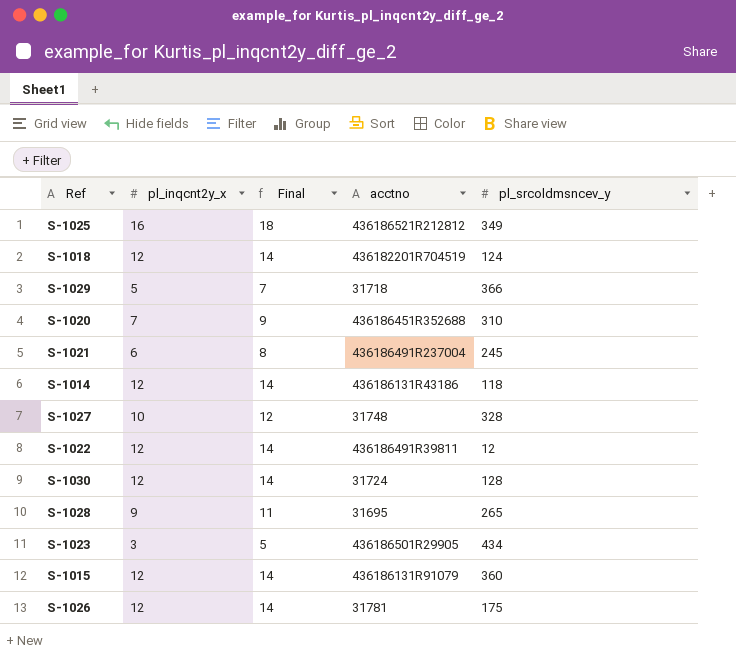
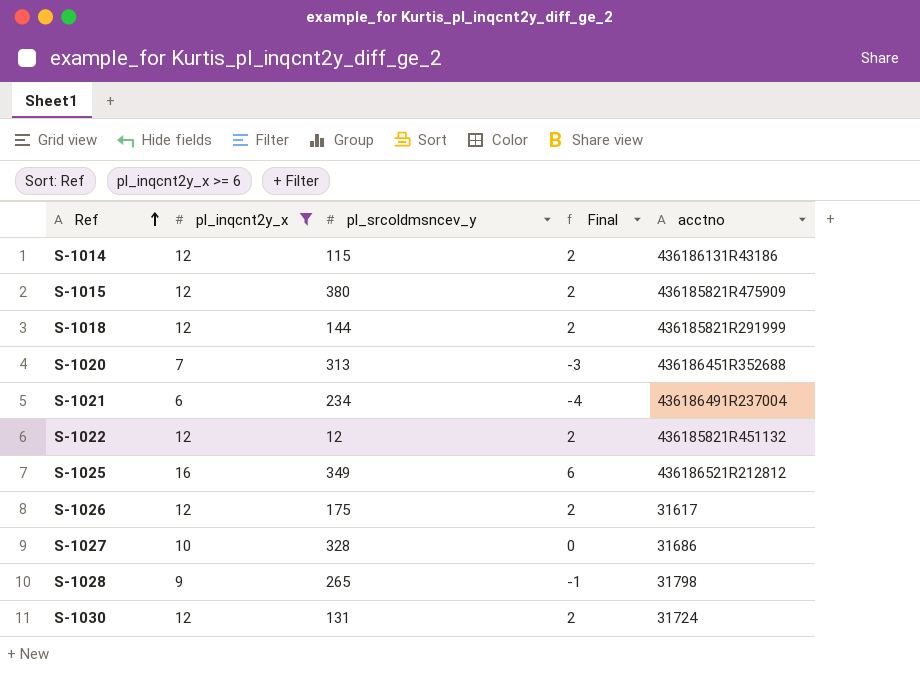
filter: none -> pl_inqcnt2y_x >= 6
row order: none -> Ref ascending
column pl_srcoldmsncev_y | position: 5 -> 3
column Final | formula: [pl_inqcnt2y_x] + 2 -> [pl_inqcnt2y_x] - 10
S-1014 | pl_srcoldmsncev_y: 118 -> 115
S-1015 | pl_srcoldmsncev_y: 360 -> 380
S-1015 | acctno: 436186131R91079 -> 436185821R475909
S-1018 | pl_srcoldmsncev_y: 124 -> 144
S-1018 | acctno: 436182201R704519 -> 436185821R291999
S-1020 | pl_srcoldmsncev_y: 310 -> 313
S-1021 | pl_srcoldmsncev_y: 245 -> 234
S-1022 | acctno: 436186491R39811 -> 436185821R451132
S-1026 | acctno: 31781 -> 31617
S-1027 | acctno: 31748 -> 31686
S-1028 | acctno: 31695 -> 31798
S-1030 | pl_srcoldmsncev_y: 128 -> 131

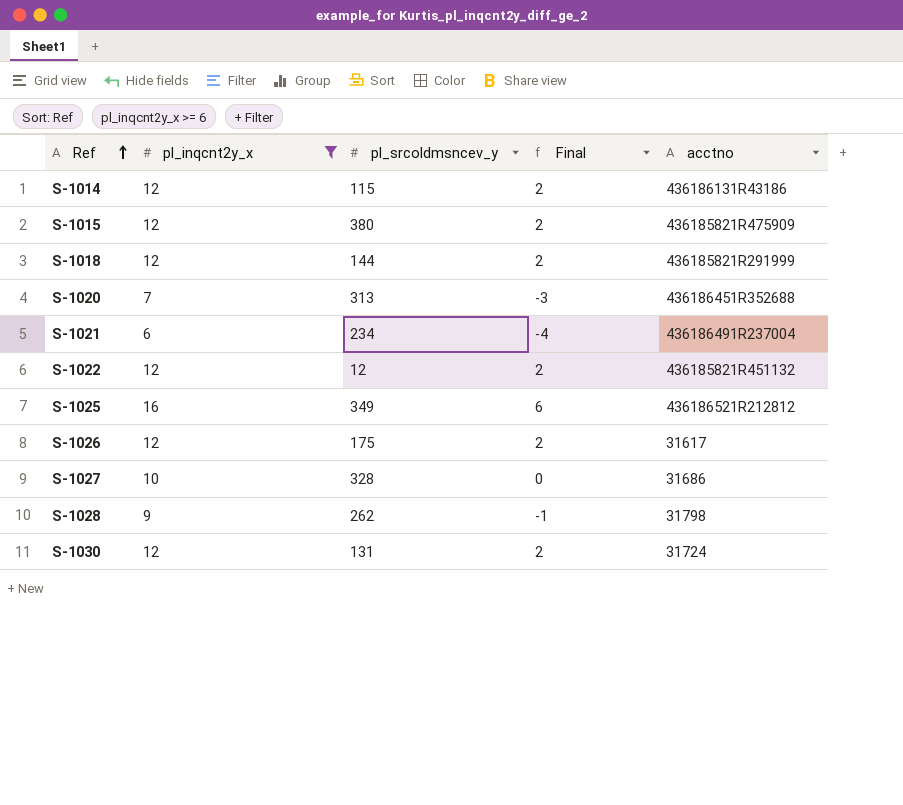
S-1028 | pl_srcoldmsncev_y: 265 -> 262

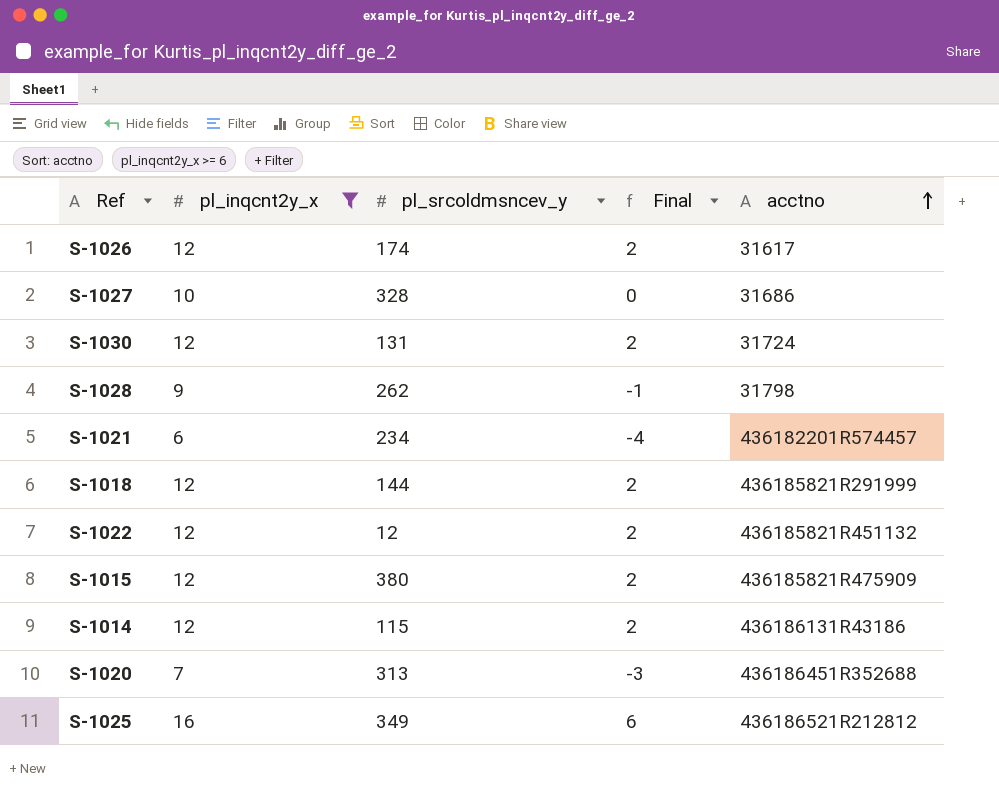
row order: Ref ascending -> acctno ascending
S-1026 | pl_srcoldmsncev_y: 175 -> 174
S-1021 | acctno: 436186491R237004 -> 436182201R574457

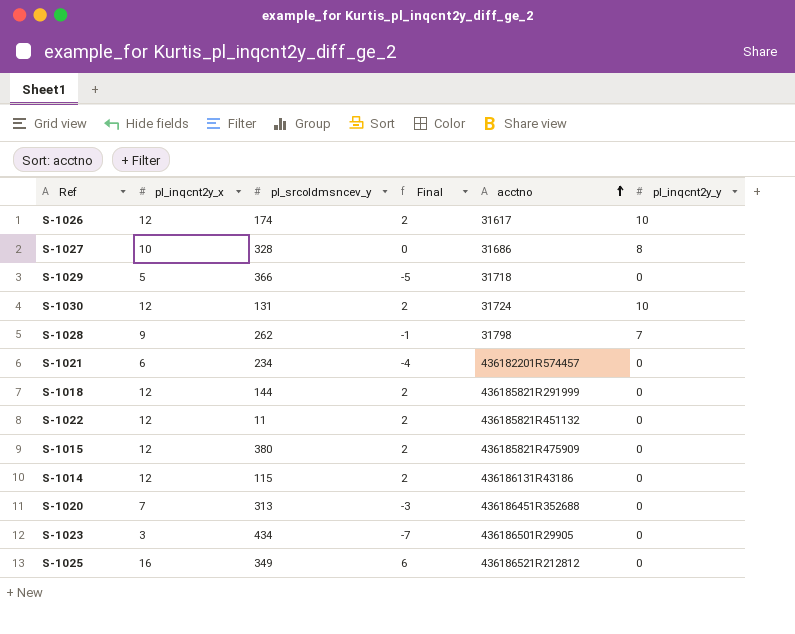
filter: pl_inqcnt2y_x >= 6 -> none
column pl_inqcnt2y_y | position: none -> 6
S-1022 | pl_srcoldmsncev_y: 12 -> 11

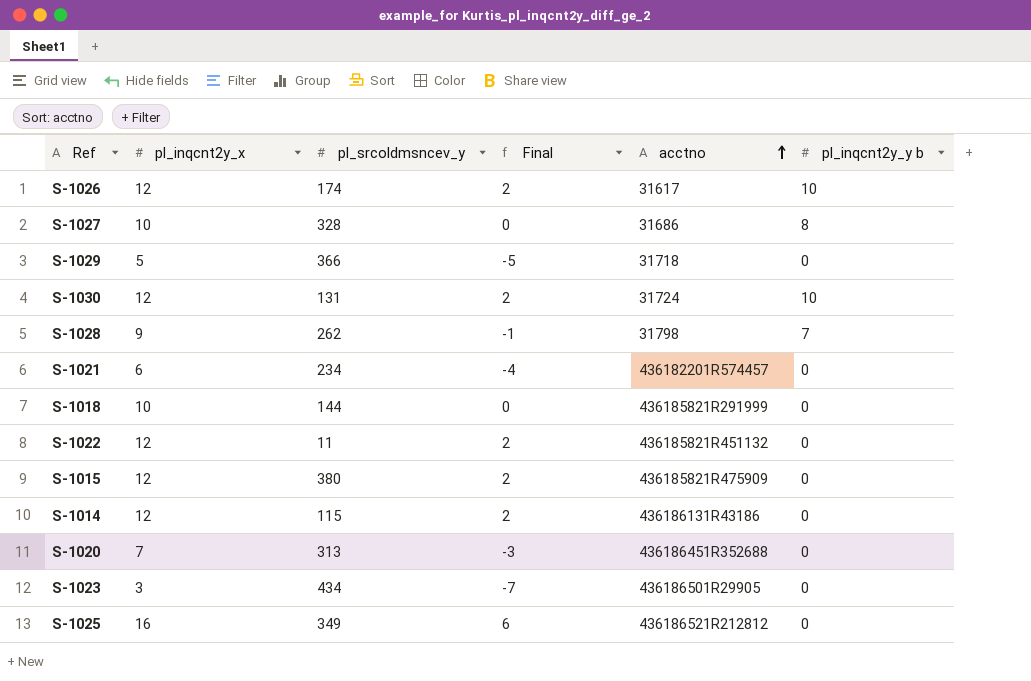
column name: pl_inqcnt2y_y -> pl_inqcnt2y_y b
S-1018 | pl_inqcnt2y_x: 12 -> 10
S-1018 | Final: 2 -> 0

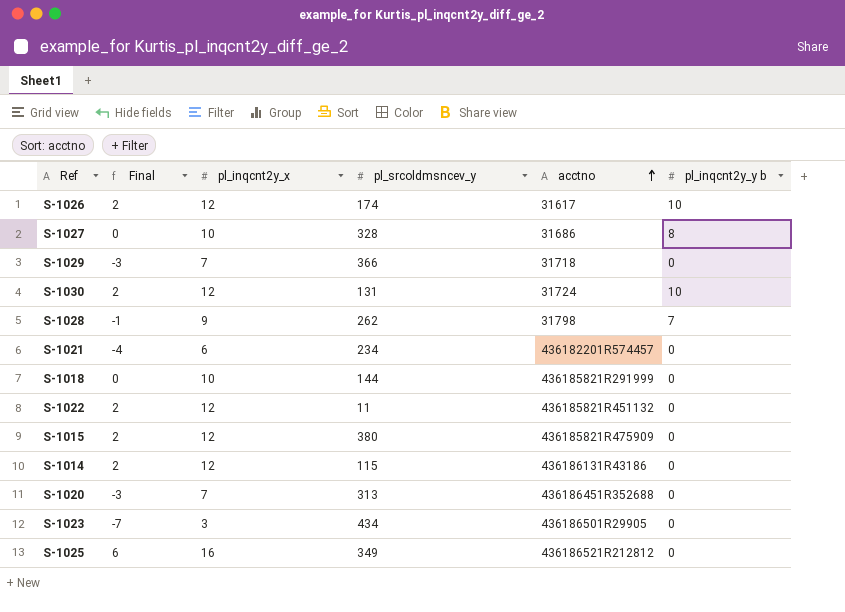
column Final | position: 4 -> 2
S-1029 | Final: -5 -> -3
S-1029 | pl_inqcnt2y_x: 5 -> 7

